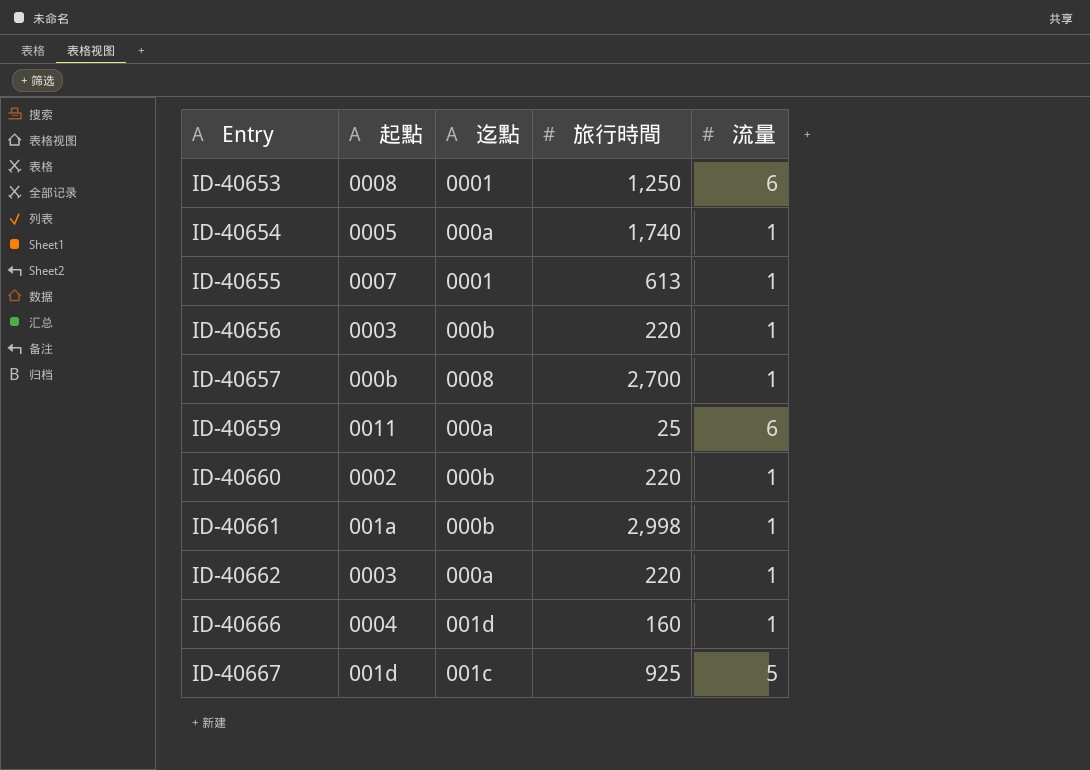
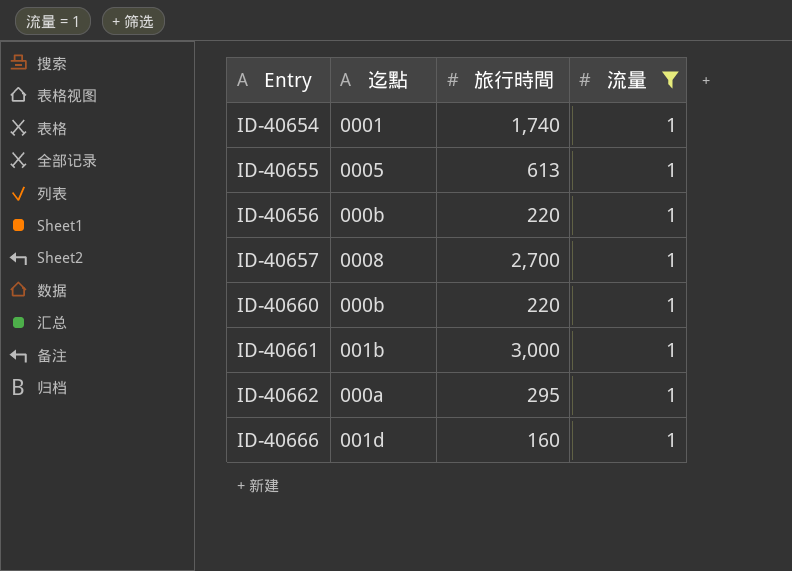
filter: none -> 流量 = 1
column 起點 | position: 2 -> none
ID-40654 | 迄點: 000a -> 0001
ID-40655 | 迄點: 0001 -> 0005
ID-40661 | 迄點: 000b -> 001b
ID-40661 | 旅行時間: 2,998 -> 3,000
ID-40662 | 旅行時間: 220 -> 295

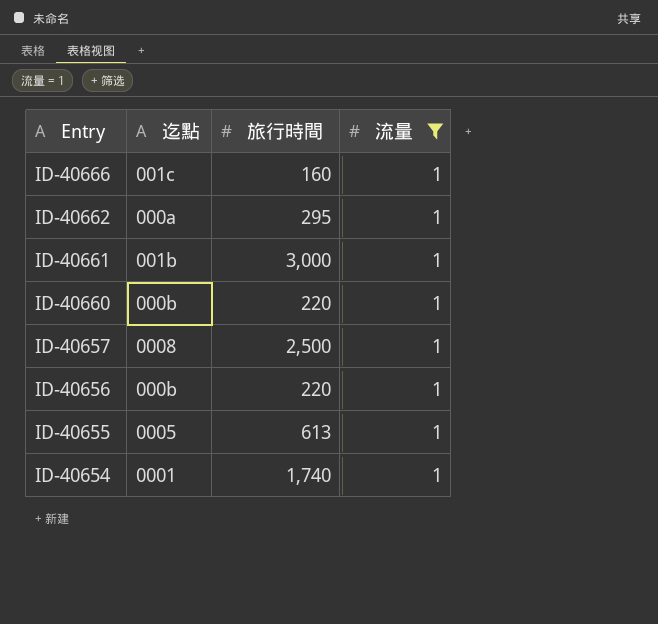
row order: Entry ascending -> Entry descending
ID-40666 | 迄點: 001d -> 001c
ID-40657 | 旅行時間: 2,700 -> 2,500

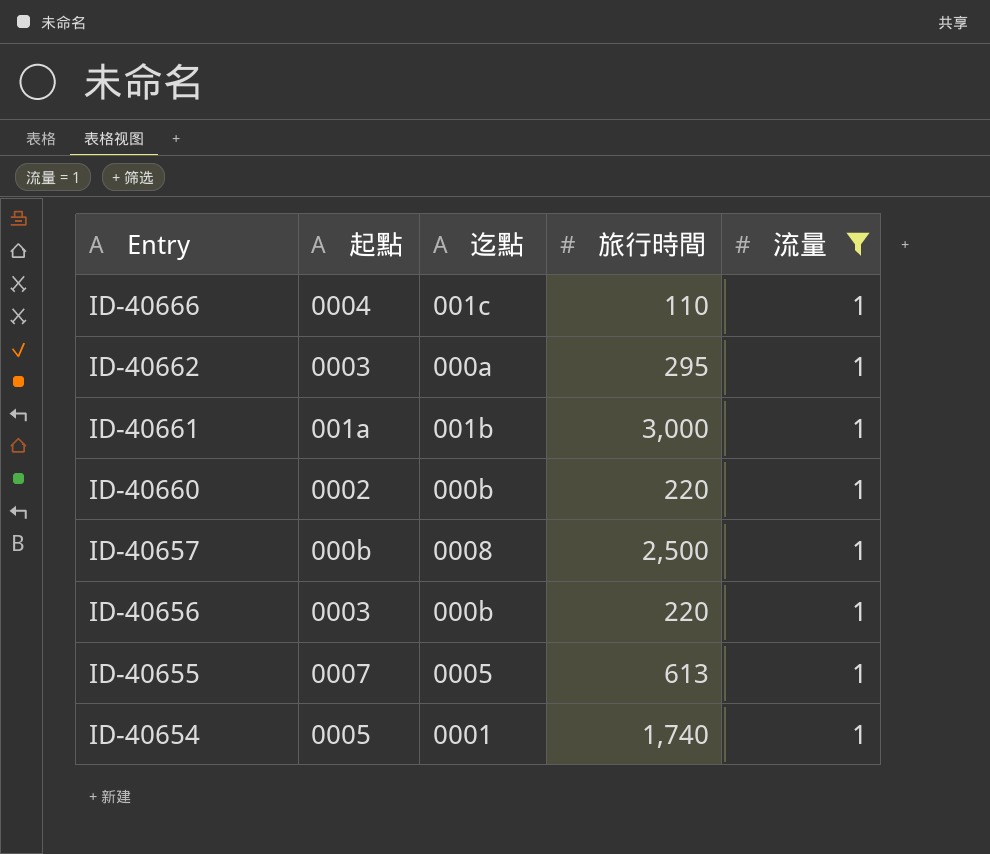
column 起點 | position: none -> 2
ID-40666 | 旅行時間: 160 -> 110

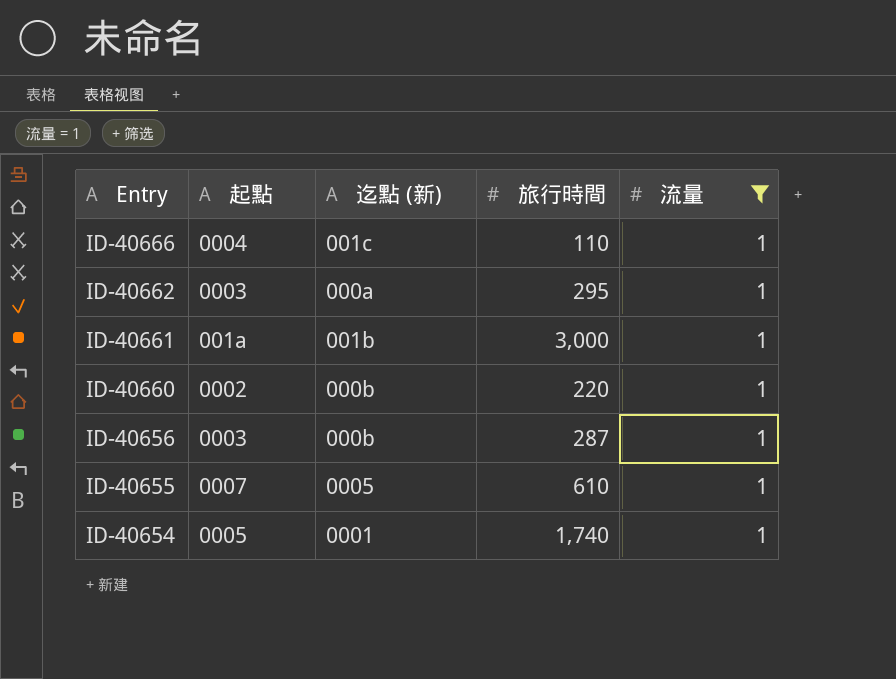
column name: 迄點 -> 迄點 (新)
row ID-40657: 000b | 0008 | 2,500 | 1 -> none
ID-40656 | 旅行時間: 220 -> 287
ID-40655 | 旅行時間: 613 -> 610

